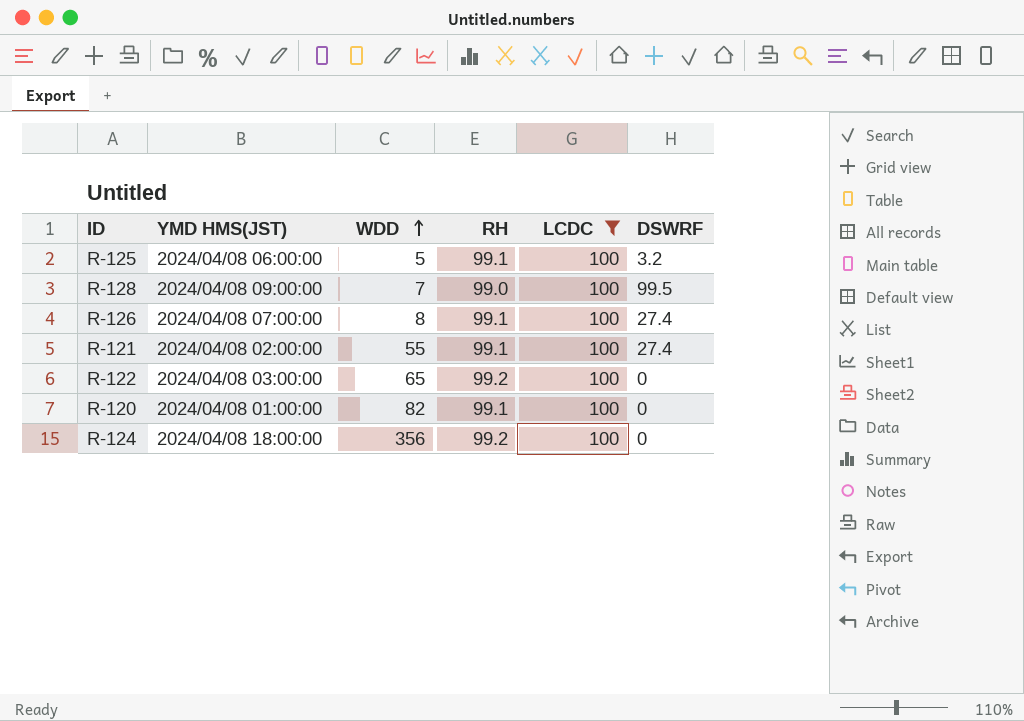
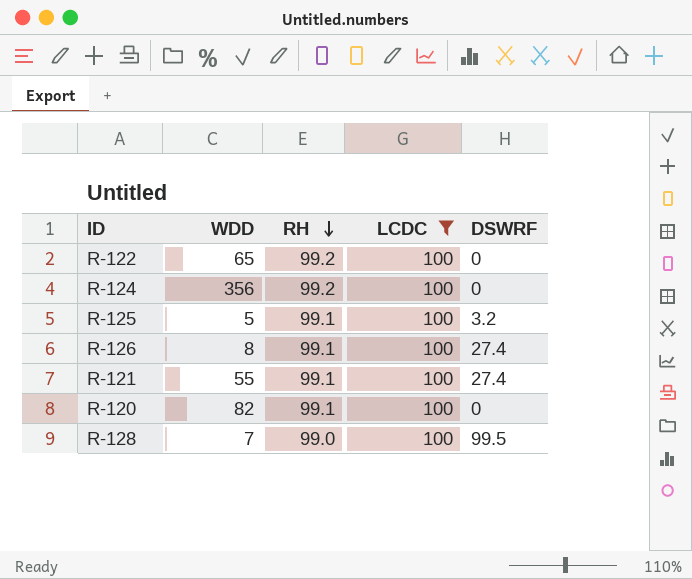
row order: WDD ascending -> RH descending
column YMD HMS(JST) | position: 2 -> none

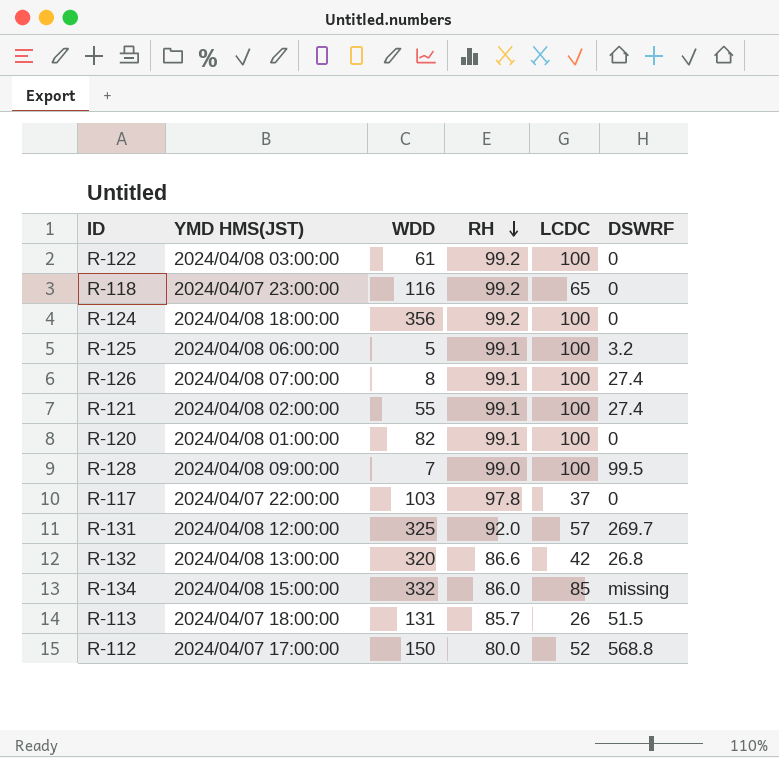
filter: LCDC = 100 -> none
column YMD HMS(JST) | position: none -> 2
R-122 | WDD: 65 -> 61

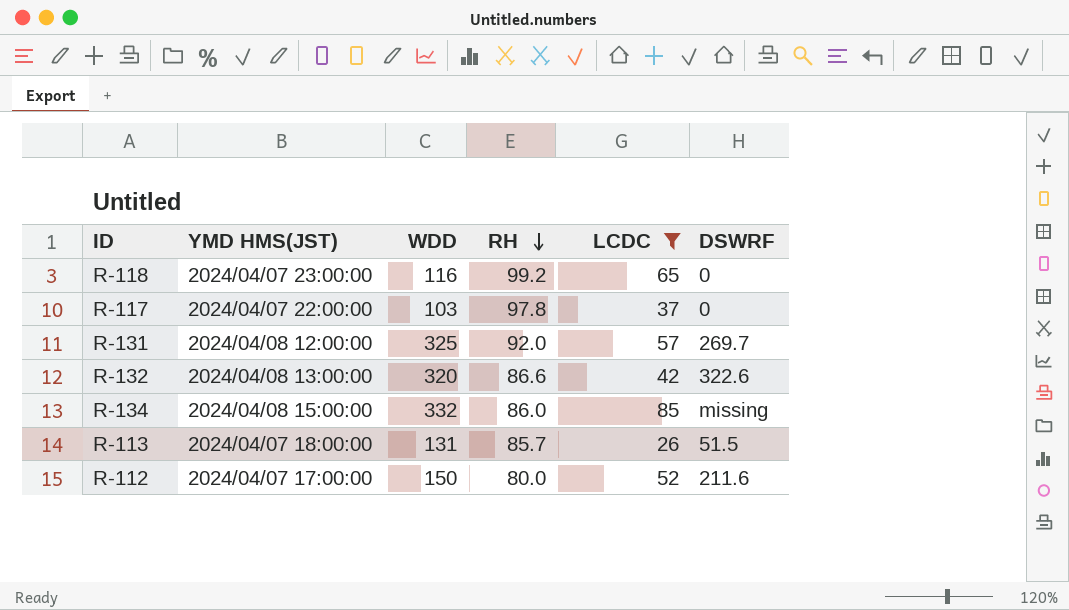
filter: none -> LCDC != 100
R-132 | DSWRF: 26.8 -> 322.6
R-112 | DSWRF: 568.8 -> 211.6

